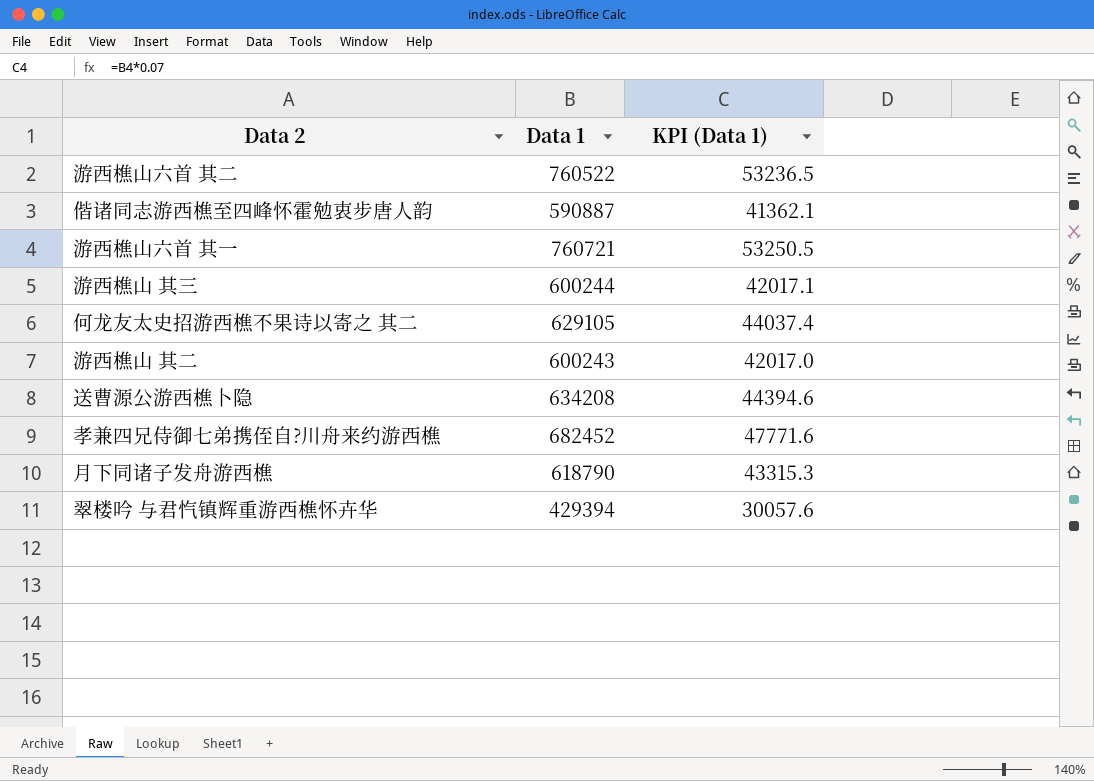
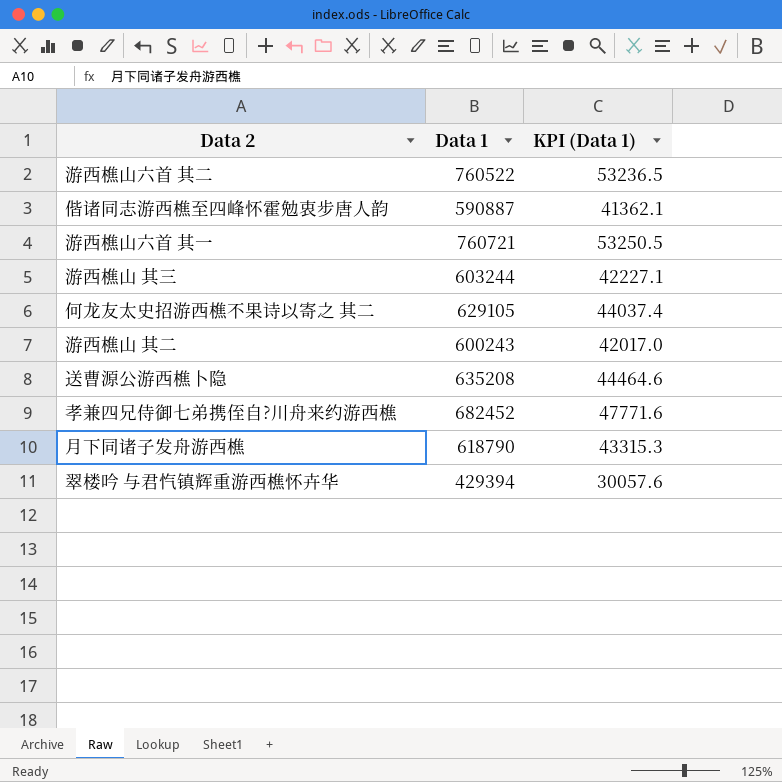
游西樵山 其三 | Data 1: 600244 -> 603244
游西樵山 其三 | KPI (Data 1): 42017.1 -> 42227.1
送曹源公游西樵卜隐 | Data 1: 634208 -> 635208
送曹源公游西樵卜隐 | KPI (Data 1): 44394.6 -> 44464.6

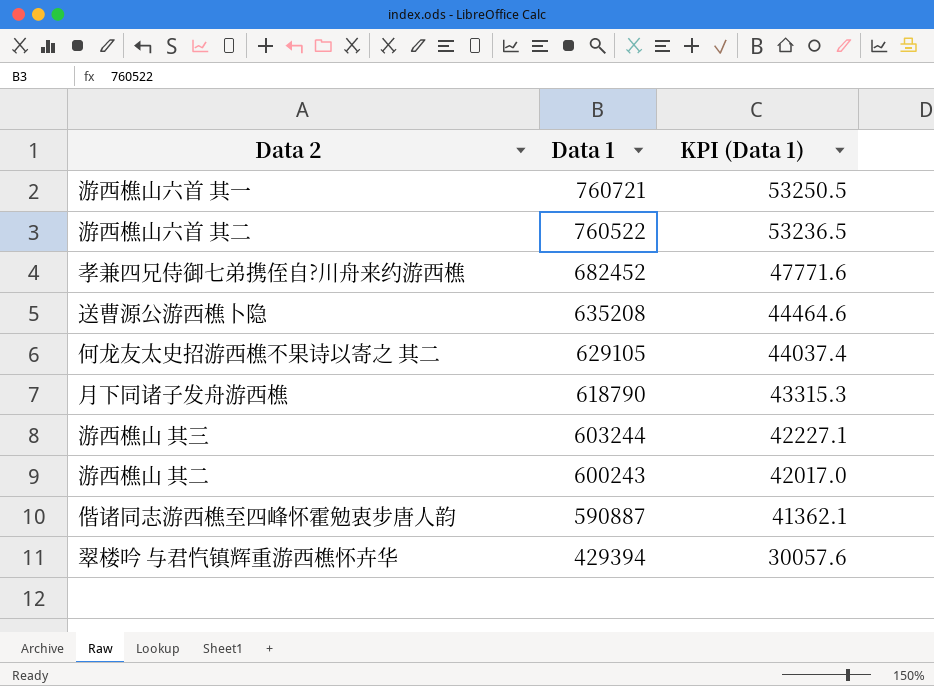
row order: none -> Data 1 descending

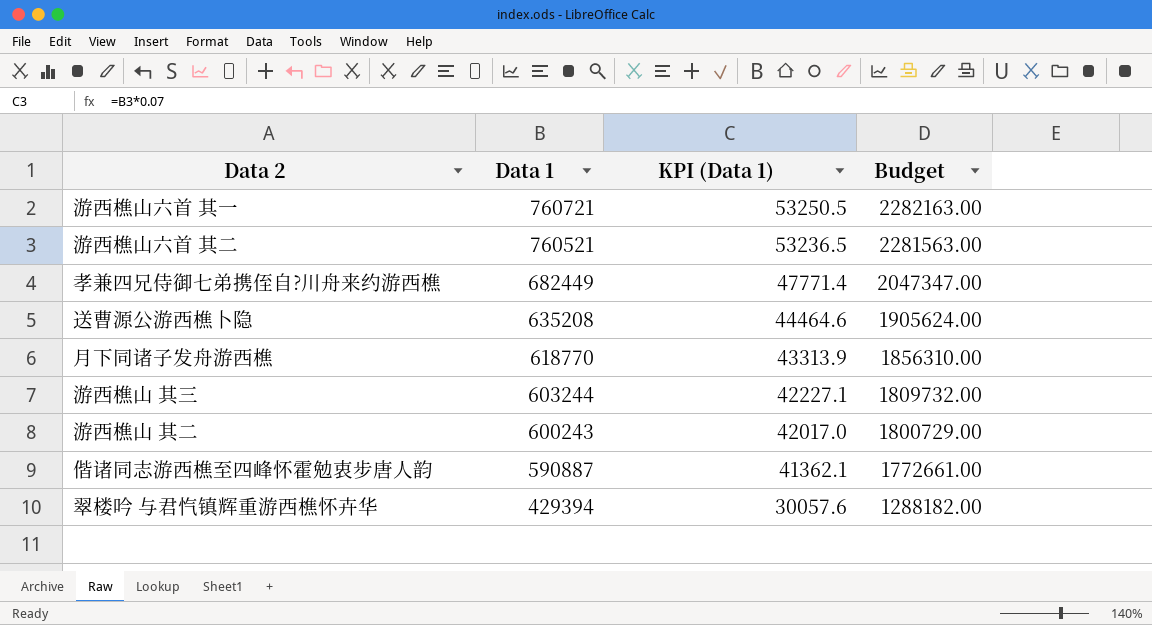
column Budget | formula: none -> [Data 1] * 3
row 何龙友太史招游西樵不果诗以寄之 其二: 629105 | 44037.4 -> none
游西樵山六首 其二 | Data 1: 760522 -> 760521
孝兼四兄侍御七弟携侄自?川舟来约游西樵 | Data 1: 682452 -> 682449
孝兼四兄侍御七弟携侄自?川舟来约游西樵 | KPI (Data 1): 47771.6 -> 47771.4
月下同诸子发舟游西樵 | Data 1: 618790 -> 618770
月下同诸子发舟游西樵 | KPI (Data 1): 43315.3 -> 43313.9

